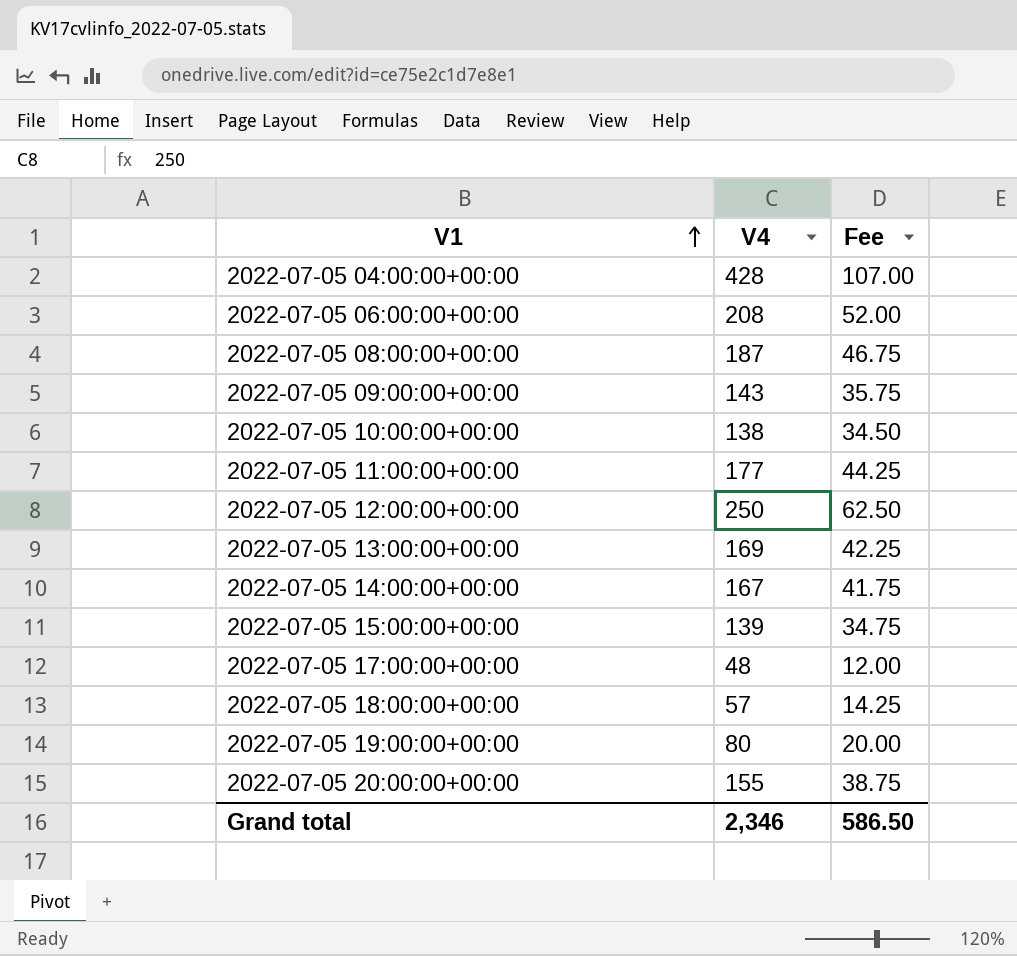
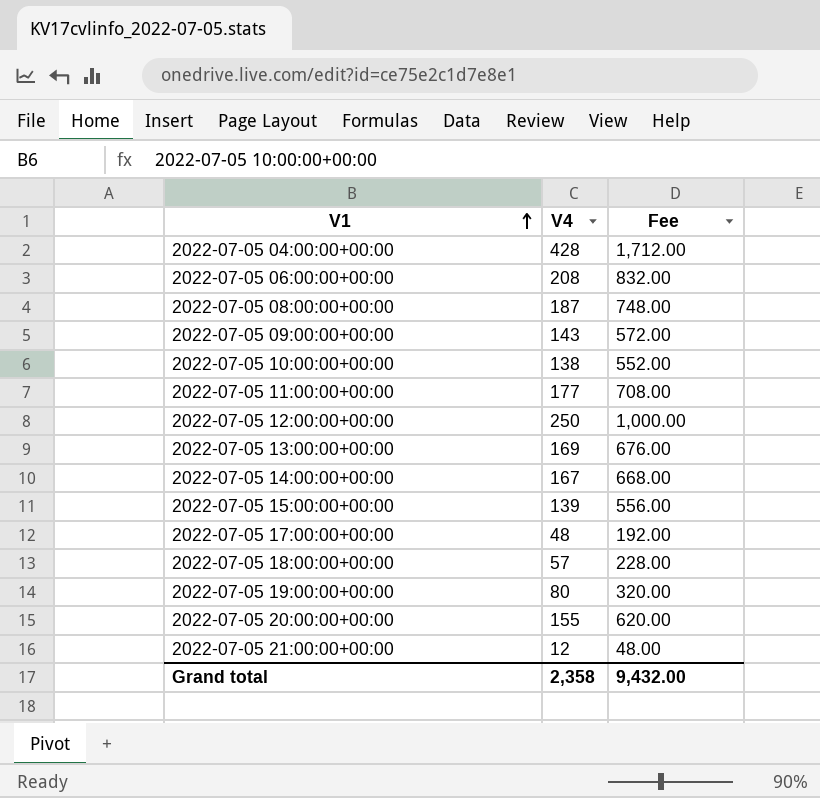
column Fee | formula: [V4] * 0.25 -> [V4] * 4
row 2022-07-05 21:00:00+00:00: none -> 12 | 48.00
Grand total | V4: 2,346 -> 2,358
Grand total | Fee: 586.50 -> 9,432.00

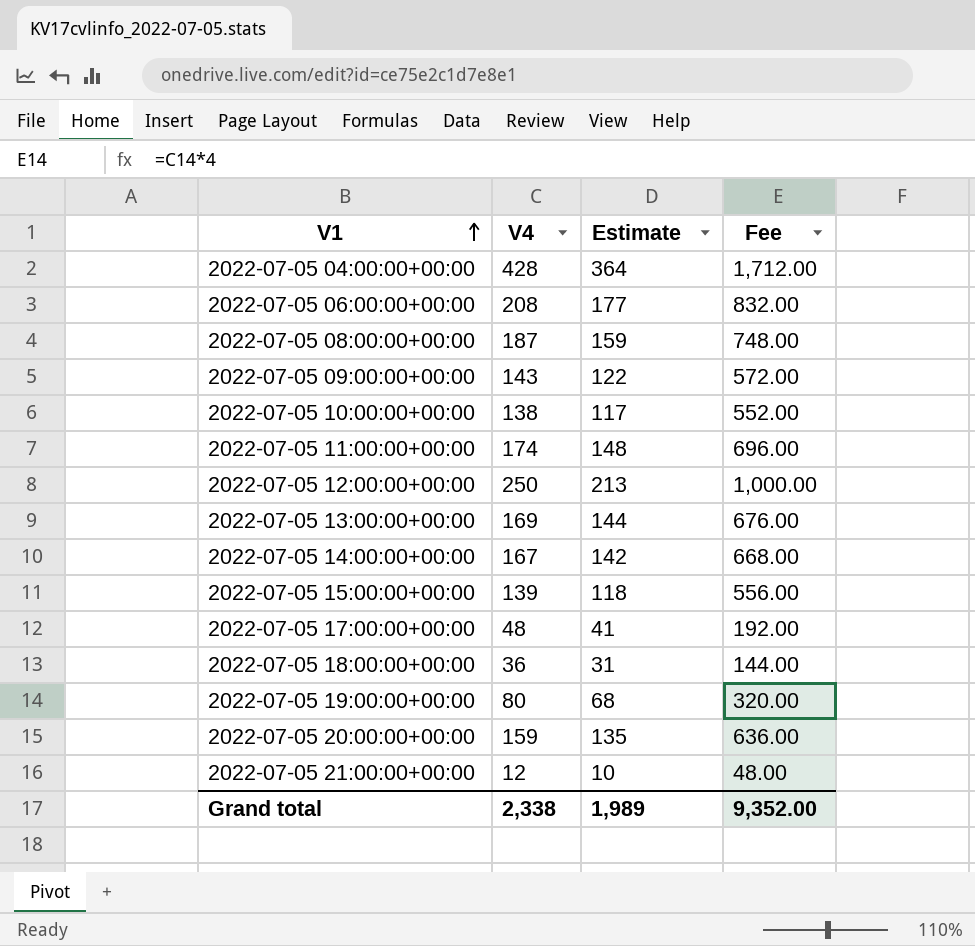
column Estimate | formula: none -> [V4] * 0.85
2022-07-05 11:00:00+00:00 | V4: 177 -> 174
2022-07-05 11:00:00+00:00 | Fee: 708.00 -> 696.00
2022-07-05 18:00:00+00:00 | V4: 57 -> 36
2022-07-05 18:00:00+00:00 | Fee: 228.00 -> 144.00
2022-07-05 20:00:00+00:00 | V4: 155 -> 159
2022-07-05 20:00:00+00:00 | Fee: 620.00 -> 636.00
Grand total | V4: 2,358 -> 2,338
Grand total | Fee: 9,432.00 -> 9,352.00

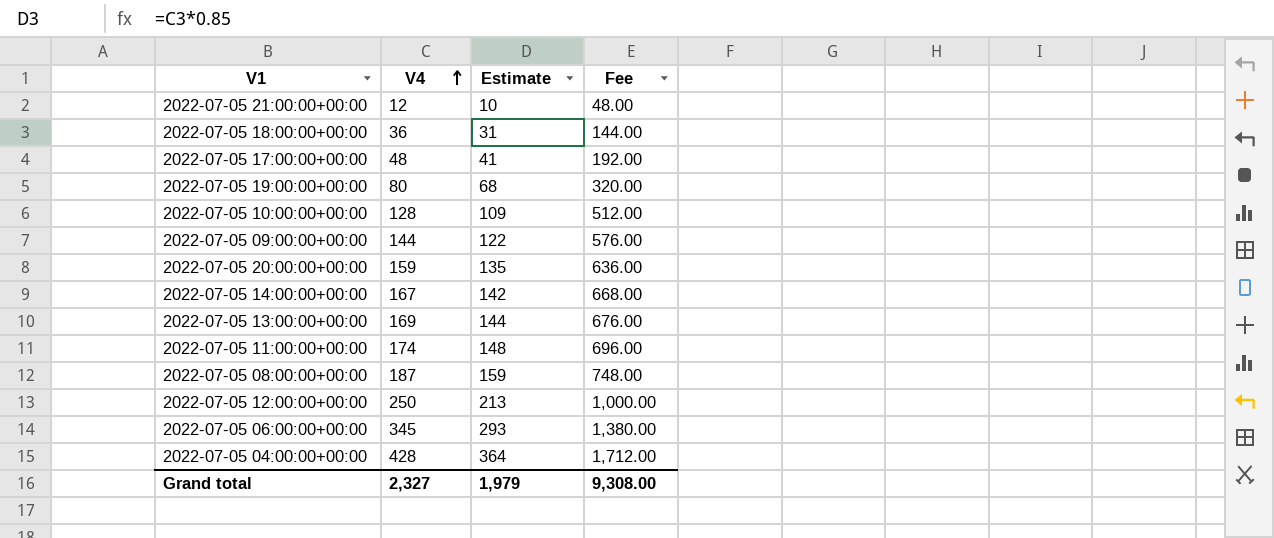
row order: V1 ascending -> V4 ascending
row 2022-07-05 15:00:00+00:00: 139 | 118 | 556.00 -> none
2022-07-05 10:00:00+00:00 | V4: 138 -> 128
2022-07-05 10:00:00+00:00 | Estimate: 117 -> 109
2022-07-05 10:00:00+00:00 | Fee: 552.00 -> 512.00
2022-07-05 09:00:00+00:00 | V4: 143 -> 144
2022-07-05 09:00:00+00:00 | Fee: 572.00 -> 576.00
2022-07-05 06:00:00+00:00 | V4: 208 -> 345
2022-07-05 06:00:00+00:00 | Estimate: 177 -> 293
2022-07-05 06:00:00+00:00 | Fee: 832.00 -> 1,380.00
Grand total | V4: 2,338 -> 2,327
Grand total | Estimate: 1,989 -> 1,979
Grand total | Fee: 9,352.00 -> 9,308.00

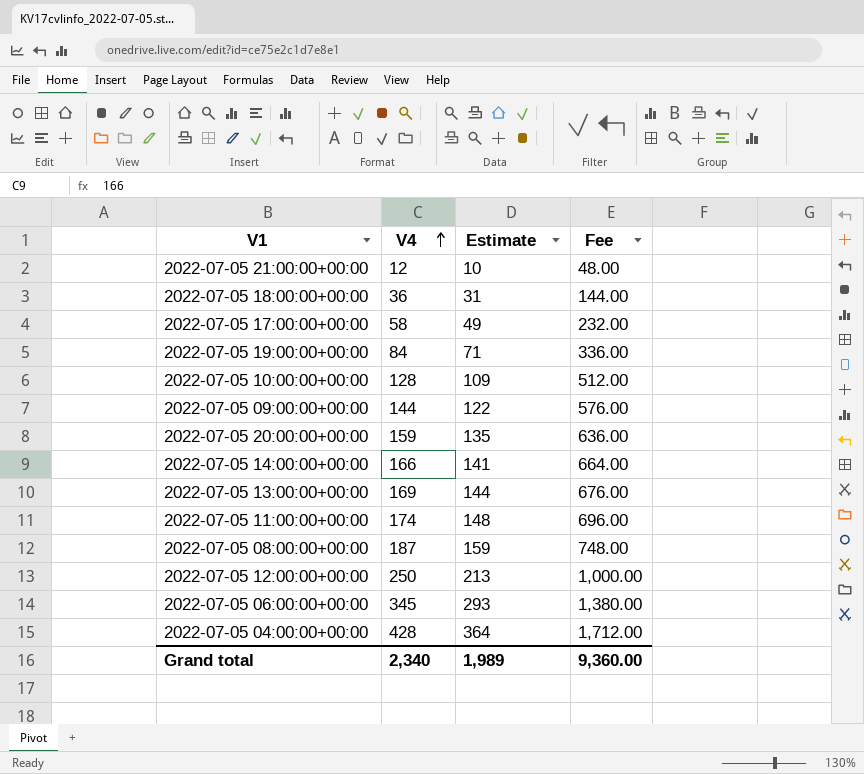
2022-07-05 17:00:00+00:00 | V4: 48 -> 58
2022-07-05 17:00:00+00:00 | Estimate: 41 -> 49
2022-07-05 17:00:00+00:00 | Fee: 192.00 -> 232.00
2022-07-05 19:00:00+00:00 | V4: 80 -> 84
2022-07-05 19:00:00+00:00 | Estimate: 68 -> 71
2022-07-05 19:00:00+00:00 | Fee: 320.00 -> 336.00
2022-07-05 14:00:00+00:00 | V4: 167 -> 166
2022-07-05 14:00:00+00:00 | Estimate: 142 -> 141
2022-07-05 14:00:00+00:00 | Fee: 668.00 -> 664.00
Grand total | V4: 2,327 -> 2,340
Grand total | Estimate: 1,979 -> 1,989
Grand total | Fee: 9,308.00 -> 9,360.00

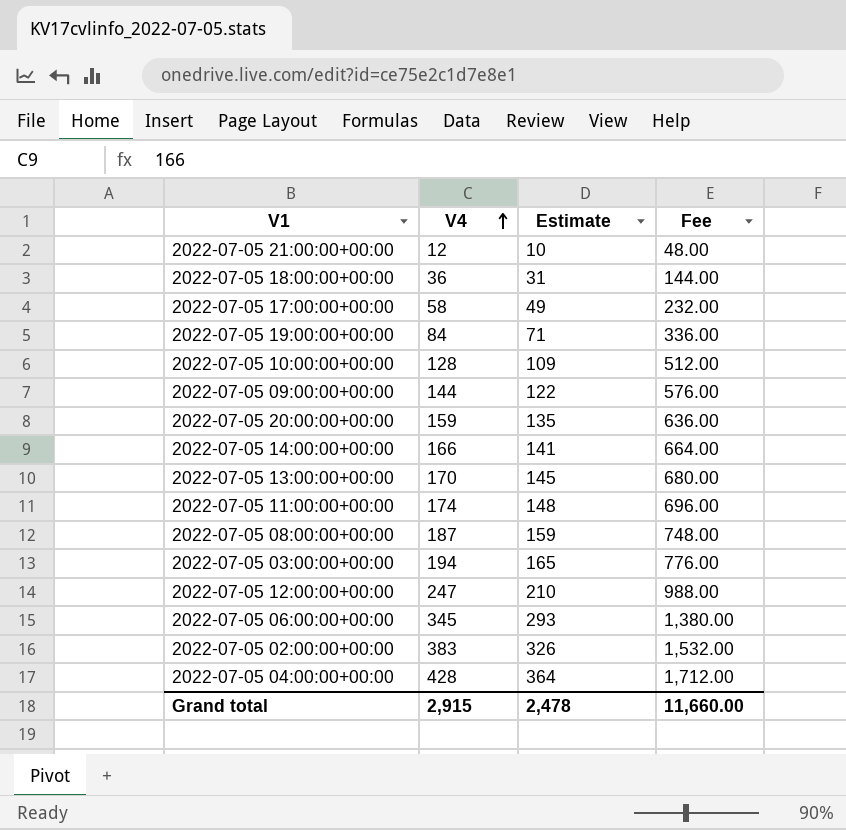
2022-07-05 13:00:00+00:00 | V4: 169 -> 170
2022-07-05 13:00:00+00:00 | Estimate: 144 -> 145
2022-07-05 13:00:00+00:00 | Fee: 676.00 -> 680.00
row 2022-07-05 03:00:00+00:00: none -> 194 | 165 | 776.00
2022-07-05 12:00:00+00:00 | V4: 250 -> 247
2022-07-05 12:00:00+00:00 | Estimate: 213 -> 210
2022-07-05 12:00:00+00:00 | Fee: 1,000.00 -> 988.00
row 2022-07-05 02:00:00+00:00: none -> 383 | 326 | 1,532.00
Grand total | V4: 2,340 -> 2,915
Grand total | Estimate: 1,989 -> 2,478
Grand total | Fee: 9,360.00 -> 11,660.00

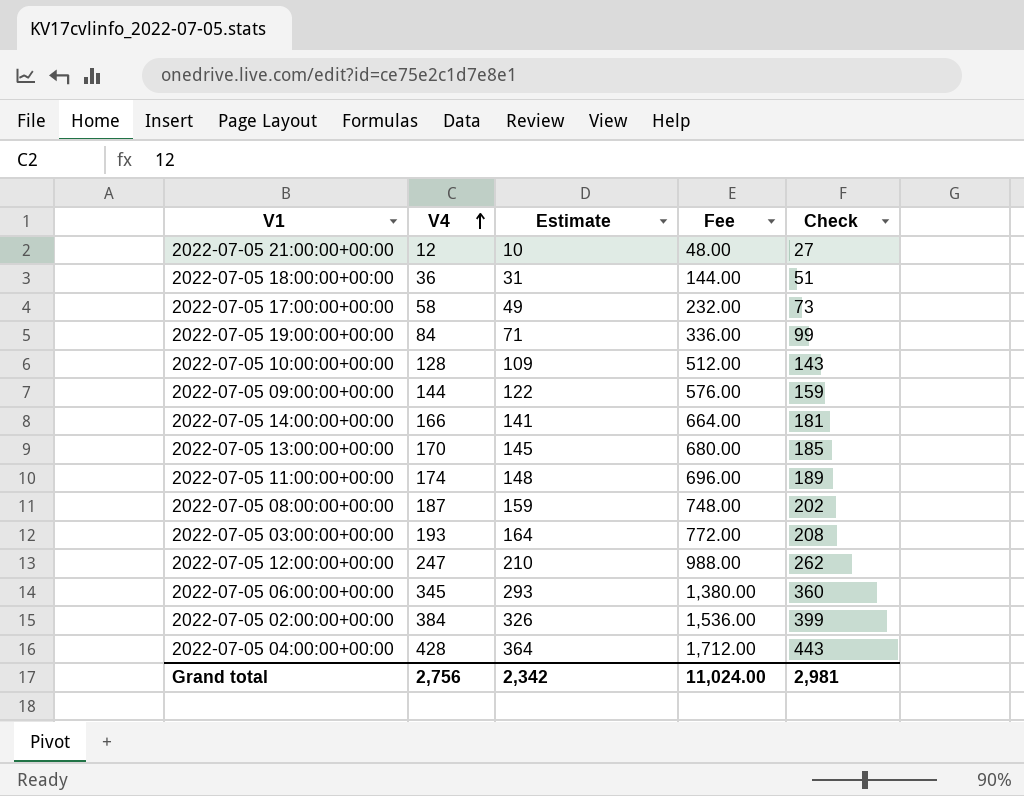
column Check | formula: none -> [V4] + 15
row 2022-07-05 20:00:00+00:00: 159 | 135 | 636.00 -> none
2022-07-05 03:00:00+00:00 | V4: 194 -> 193
2022-07-05 03:00:00+00:00 | Estimate: 165 -> 164
2022-07-05 03:00:00+00:00 | Fee: 776.00 -> 772.00
2022-07-05 02:00:00+00:00 | V4: 383 -> 384
2022-07-05 02:00:00+00:00 | Fee: 1,532.00 -> 1,536.00
Grand total | V4: 2,915 -> 2,756
Grand total | Estimate: 2,478 -> 2,342
Grand total | Fee: 11,660.00 -> 11,024.00

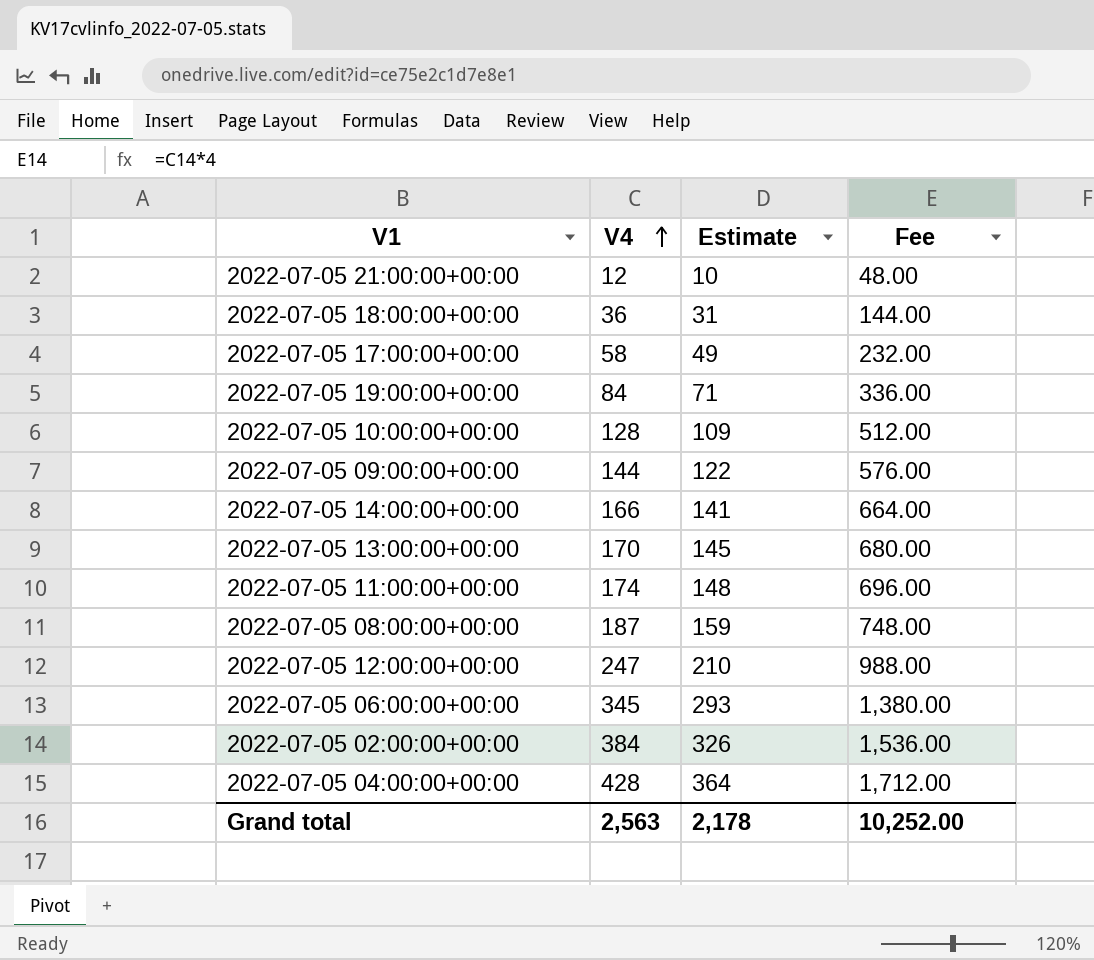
column Check | formula: [V4] + 15 -> none
row 2022-07-05 03:00:00+00:00: 193 | 164 | 772.00 | 208 -> none
Grand total | V4: 2,756 -> 2,563
Grand total | Estimate: 2,342 -> 2,178
Grand total | Fee: 11,024.00 -> 10,252.00

